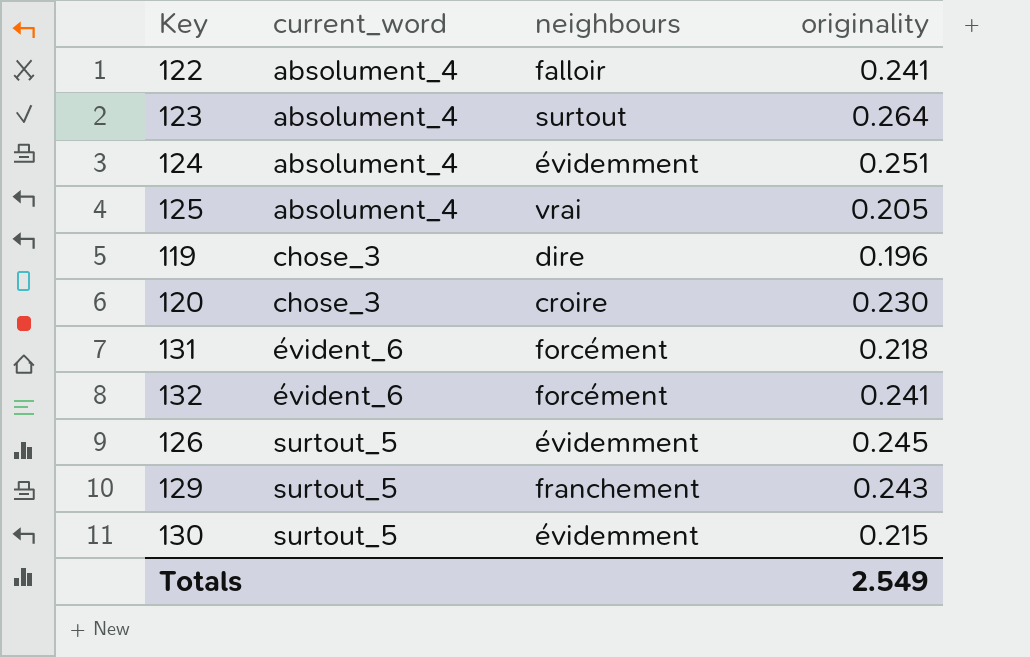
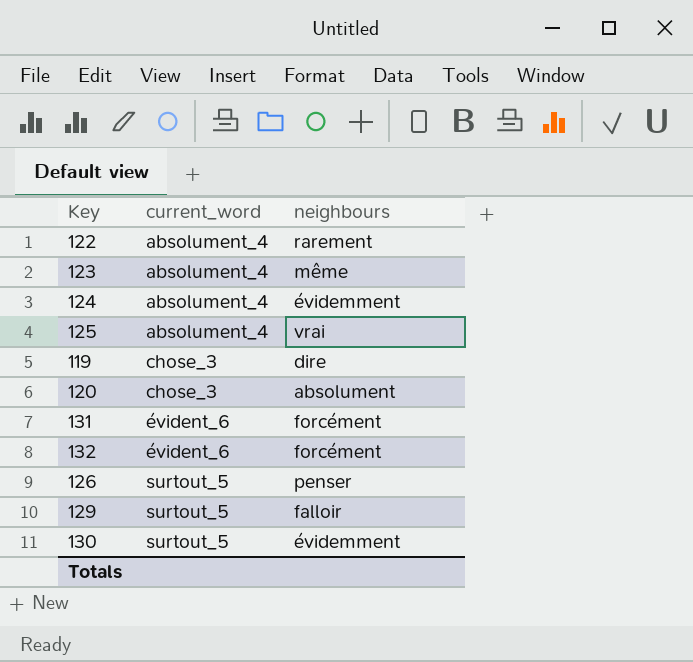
column originality | position: 4 -> none
122 | neighbours: falloir -> rarement
123 | neighbours: surtout -> même
120 | neighbours: croire -> absolument
126 | neighbours: évidemment -> penser
129 | neighbours: franchement -> falloir

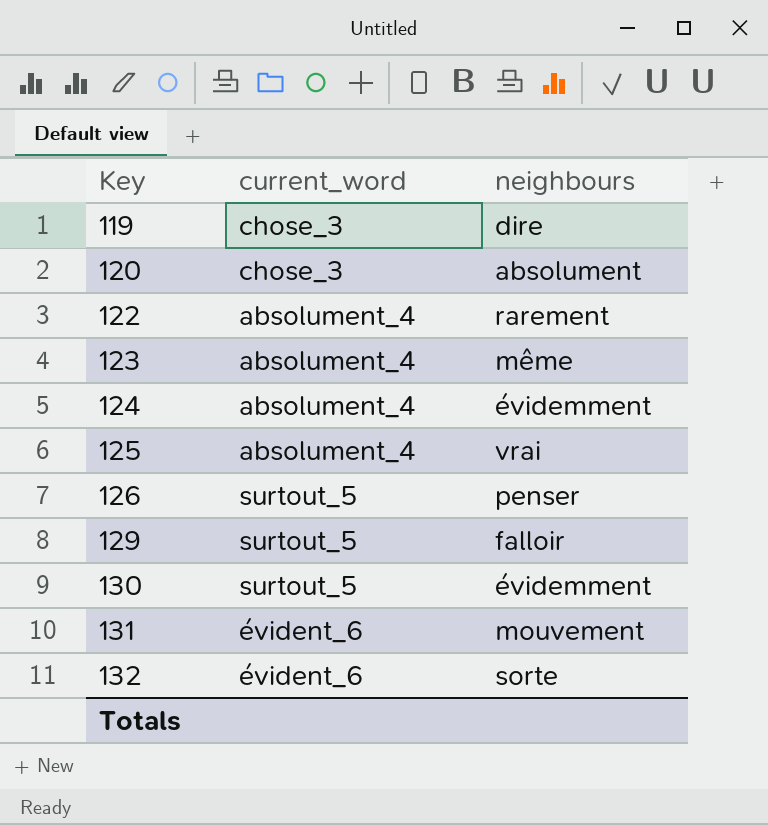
row order: current_word ascending -> Key ascending
131 | neighbours: forcément -> mouvement
132 | neighbours: forcément -> sorte

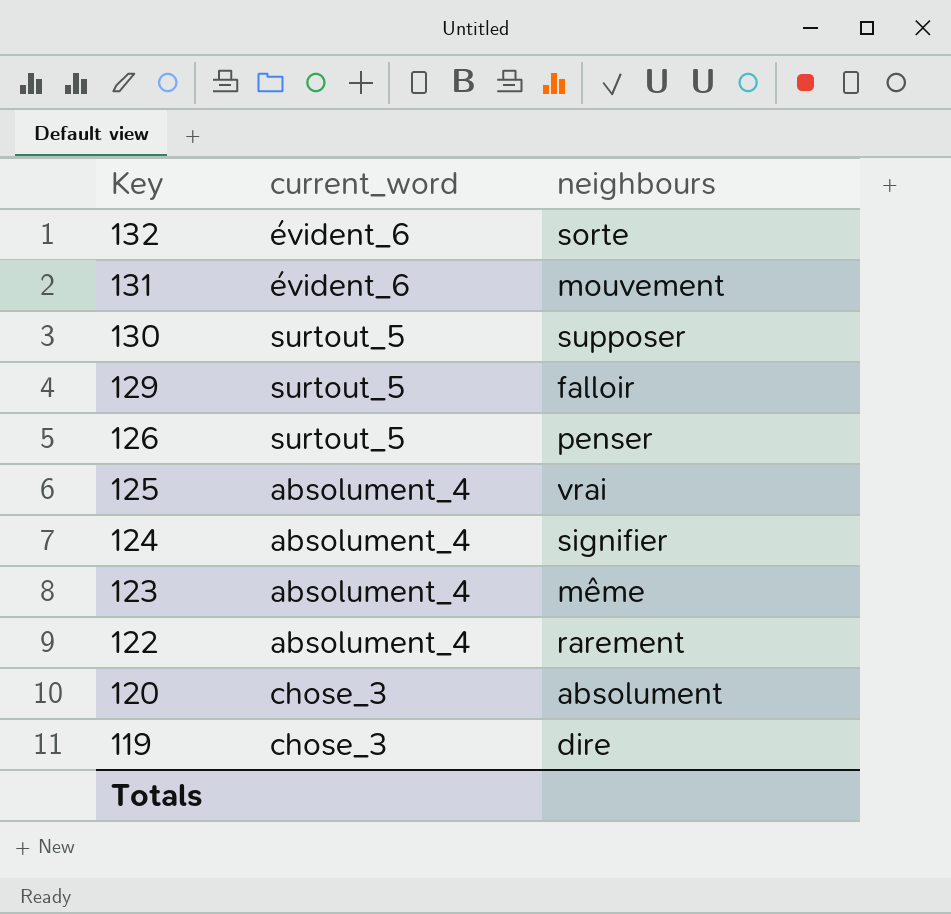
row order: Key ascending -> Key descending
130 | neighbours: évidemment -> supposer
124 | neighbours: évidemment -> signifier

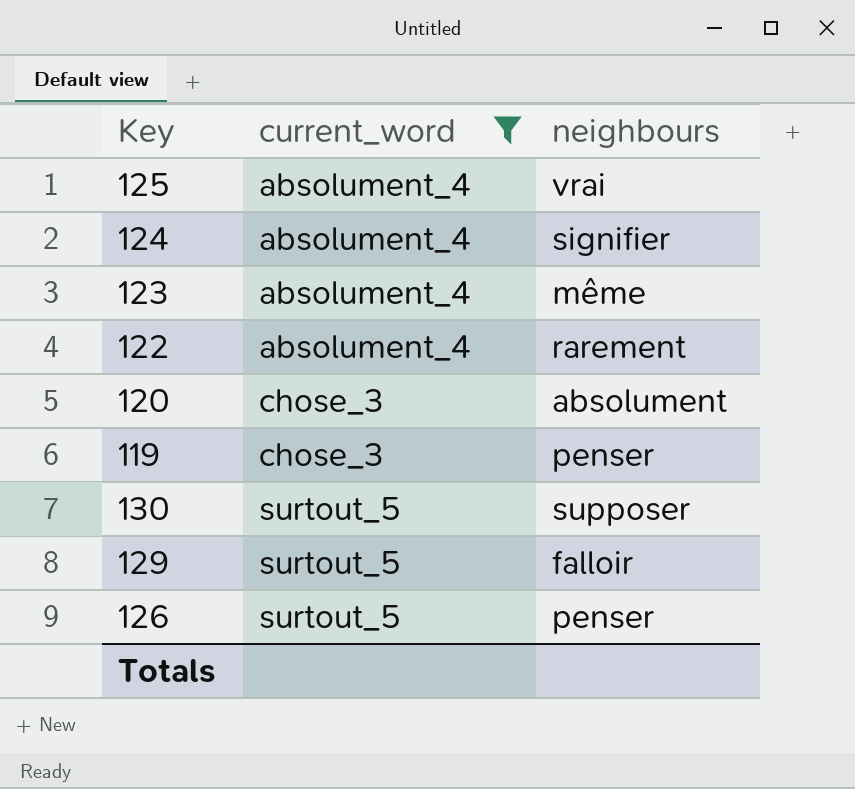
filter: none -> current_word != évident_6
row order: Key descending -> current_word ascending
119 | neighbours: dire -> penser

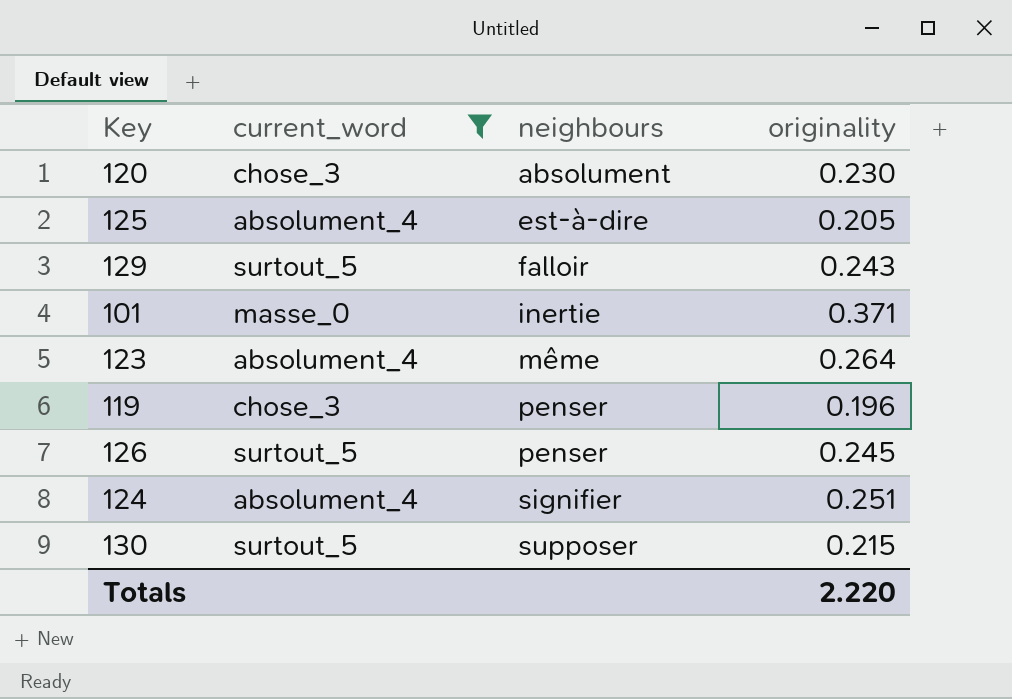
row order: current_word ascending -> neighbours ascending
column originality | position: none -> 4
row 122: absolument_4 | rarement -> none
125 | neighbours: vrai -> est-à-dire
row 101: none -> masse_0 | inertie | 0.371

